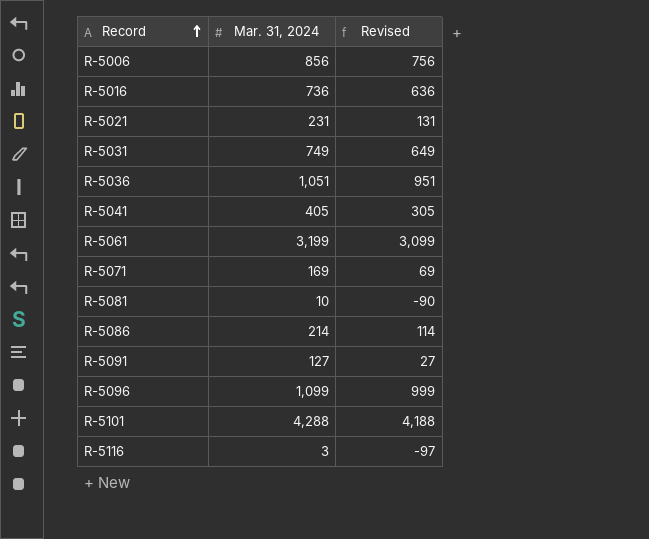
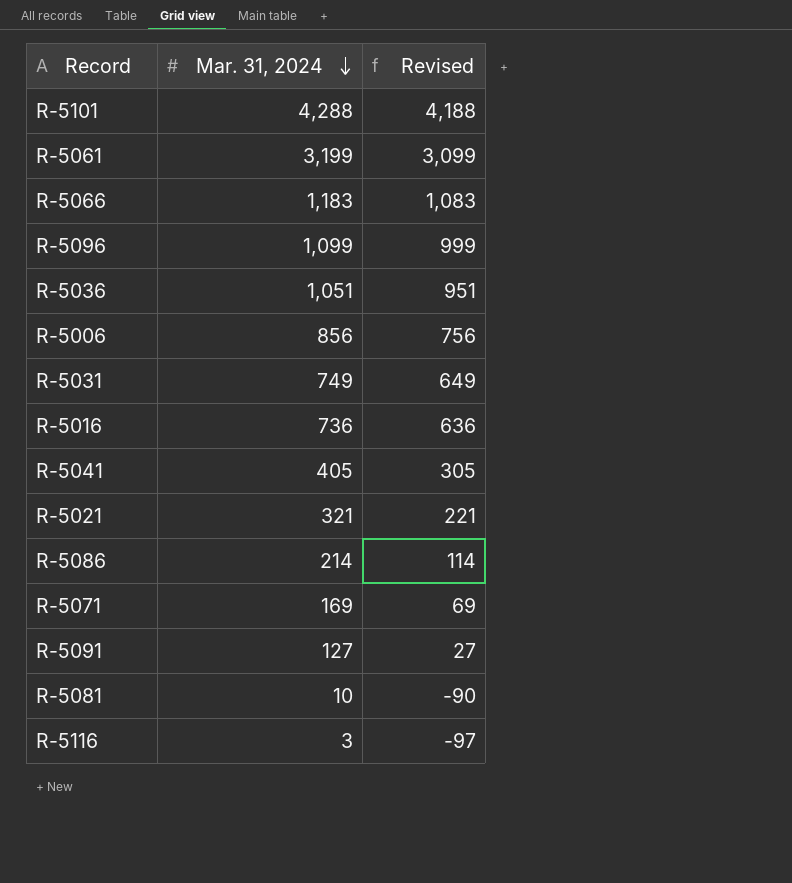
row order: Record ascending -> Mar. 31, 2024 descending
row R-5066: none -> 1,183 | 1,083
R-5021 | Mar. 31, 2024: 231 -> 321
R-5021 | Revised: 131 -> 221

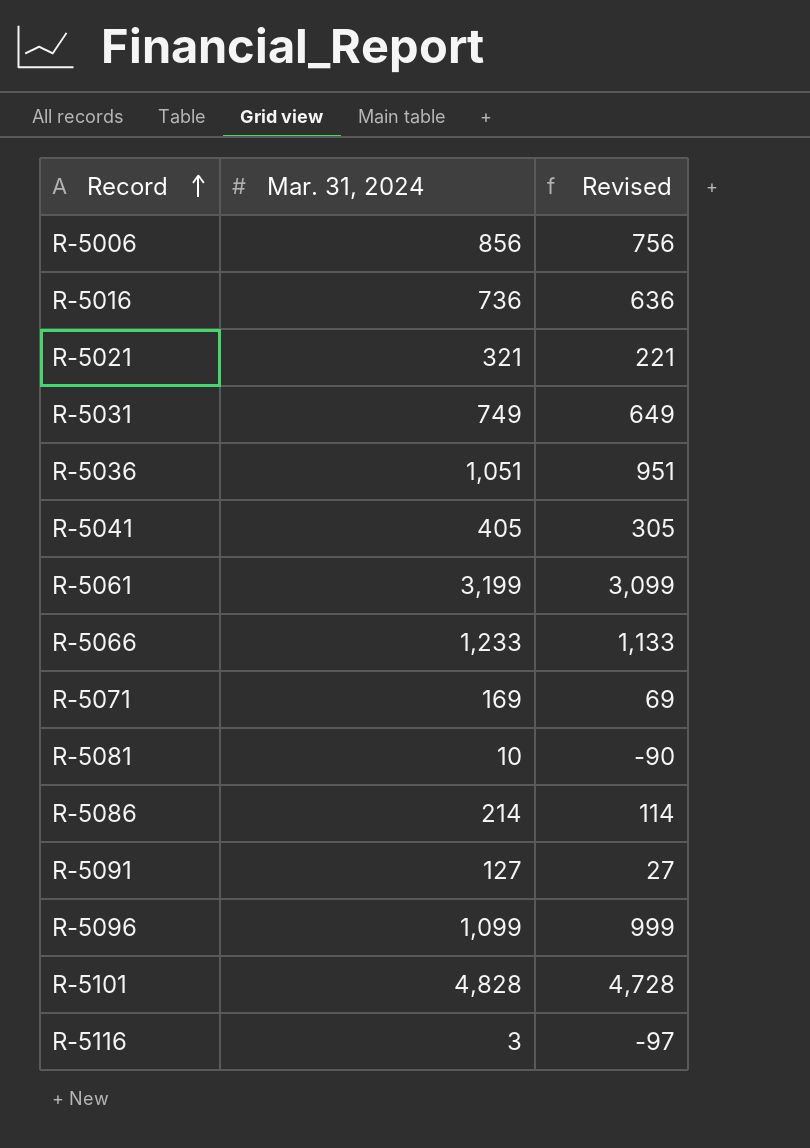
row order: Mar. 31, 2024 descending -> Record ascending
R-5066 | Mar. 31, 2024: 1,183 -> 1,233
R-5066 | Revised: 1,083 -> 1,133
R-5101 | Mar. 31, 2024: 4,288 -> 4,828
R-5101 | Revised: 4,188 -> 4,728

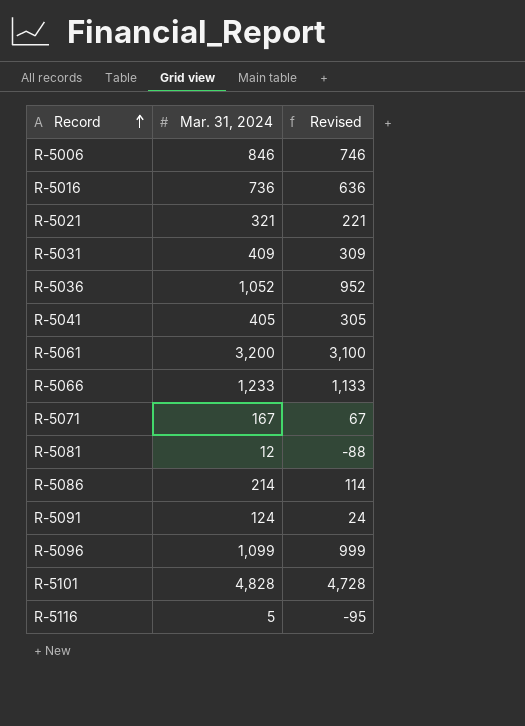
R-5006 | Mar. 31, 2024: 856 -> 846
R-5006 | Revised: 756 -> 746
R-5031 | Mar. 31, 2024: 749 -> 409
R-5031 | Revised: 649 -> 309
R-5036 | Mar. 31, 2024: 1,051 -> 1,052
R-5036 | Revised: 951 -> 952
R-5061 | Mar. 31, 2024: 3,199 -> 3,200
R-5061 | Revised: 3,099 -> 3,100
R-5071 | Mar. 31, 2024: 169 -> 167
R-5071 | Revised: 69 -> 67
R-5081 | Mar. 31, 2024: 10 -> 12
R-5081 | Revised: -90 -> -88
R-5091 | Mar. 31, 2024: 127 -> 124
R-5091 | Revised: 27 -> 24
R-5116 | Mar. 31, 2024: 3 -> 5
R-5116 | Revised: -97 -> -95

